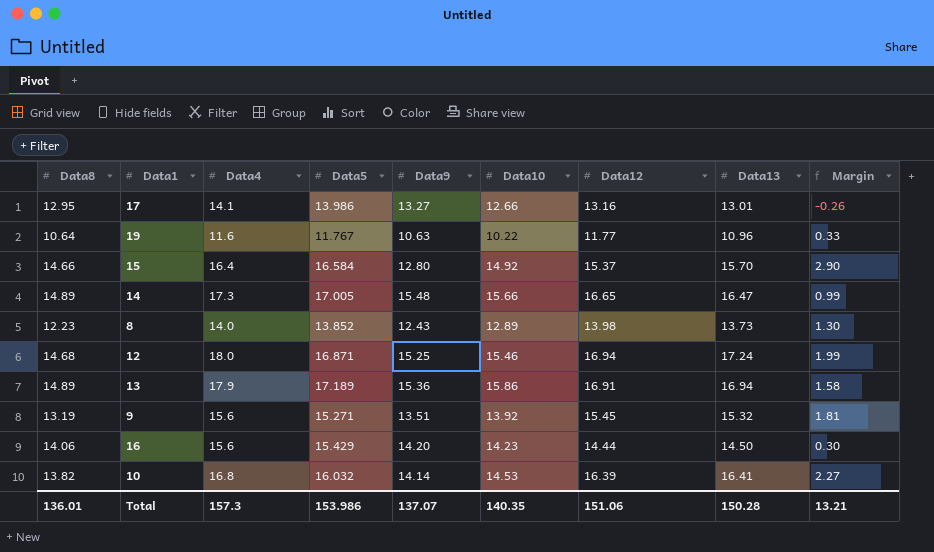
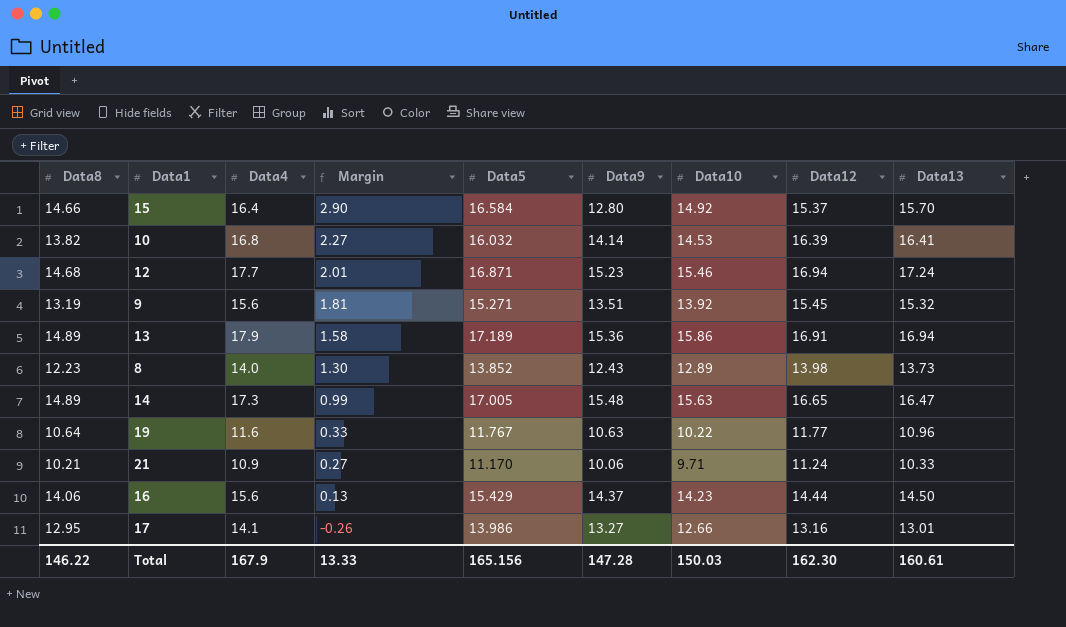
row order: none -> Margin descending
column Margin | position: 9 -> 4
12 | Data4: 18.0 -> 17.7
12 | Margin: 1.99 -> 2.01
12 | Data9: 15.25 -> 15.23
14 | Data10: 15.66 -> 15.63
row 21: none -> 10.21 | 10.9 | 0.27 | 11.170 | 10.06 | 9.71 | 11.24 | 10.33
16 | Margin: 0.30 -> 0.13
16 | Data9: 14.20 -> 14.37
Total | Data8: 136.01 -> 146.22
Total | Data4: 157.3 -> 167.9
Total | Margin: 13.21 -> 13.33
Total | Data5: 153.986 -> 165.156
Total | Data9: 137.07 -> 147.28
Total | Data10: 140.35 -> 150.03
Total | Data12: 151.06 -> 162.30
Total | Data13: 150.28 -> 160.61

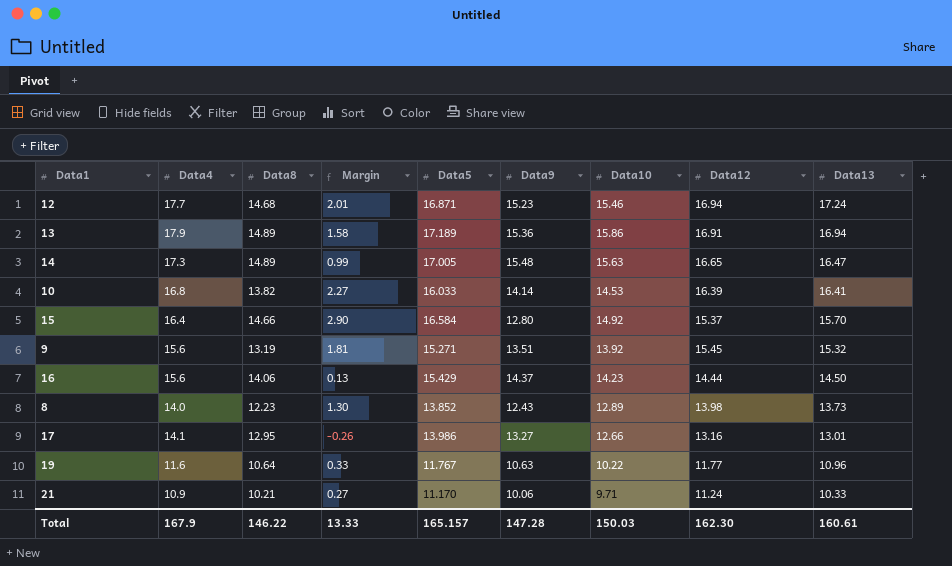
row order: Margin descending -> Data13 descending
column Data8 | position: 1 -> 3
10 | Data5: 16.032 -> 16.033
Total | Data5: 165.156 -> 165.157

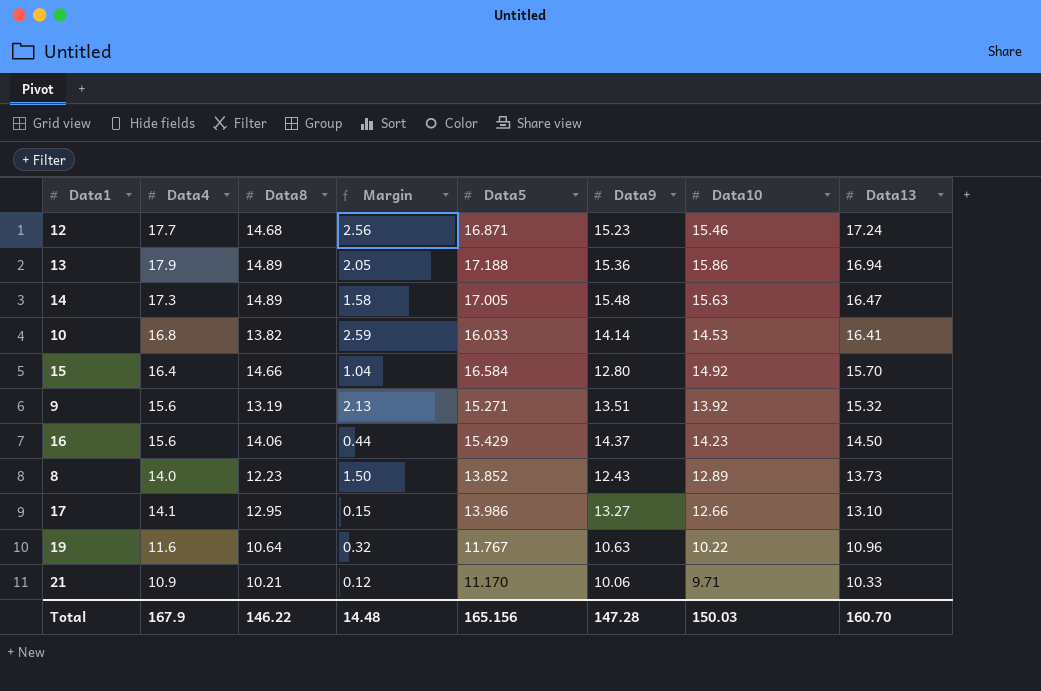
column Data12 | position: 8 -> none
column Margin | formula: [Data13] - [Data9] -> [Data13] - [Data8]
13 | Data5: 17.189 -> 17.188
17 | Data13: 13.01 -> 13.10
Total | Margin: 13.33 -> 14.48
Total | Data5: 165.157 -> 165.156
Total | Data13: 160.61 -> 160.70

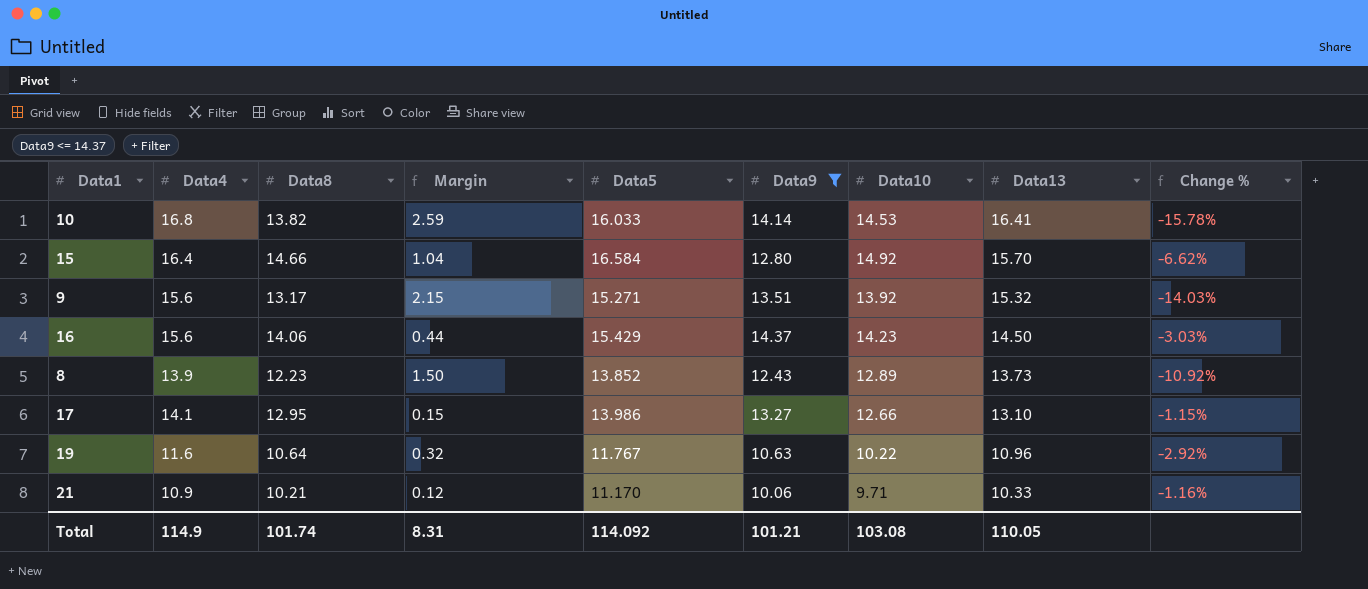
filter: none -> Data9 <= 14.37
column Change % | formula: none -> ([Data8] - [Data13]) / [Data13]
9 | Data8: 13.19 -> 13.17
9 | Margin: 2.13 -> 2.15
8 | Data4: 14.0 -> 13.9
Total | Data4: 167.9 -> 114.9
Total | Data8: 146.22 -> 101.74
Total | Margin: 14.48 -> 8.31
Total | Data5: 165.156 -> 114.092
Total | Data9: 147.28 -> 101.21
Total | Data10: 150.03 -> 103.08
Total | Data13: 160.70 -> 110.05

